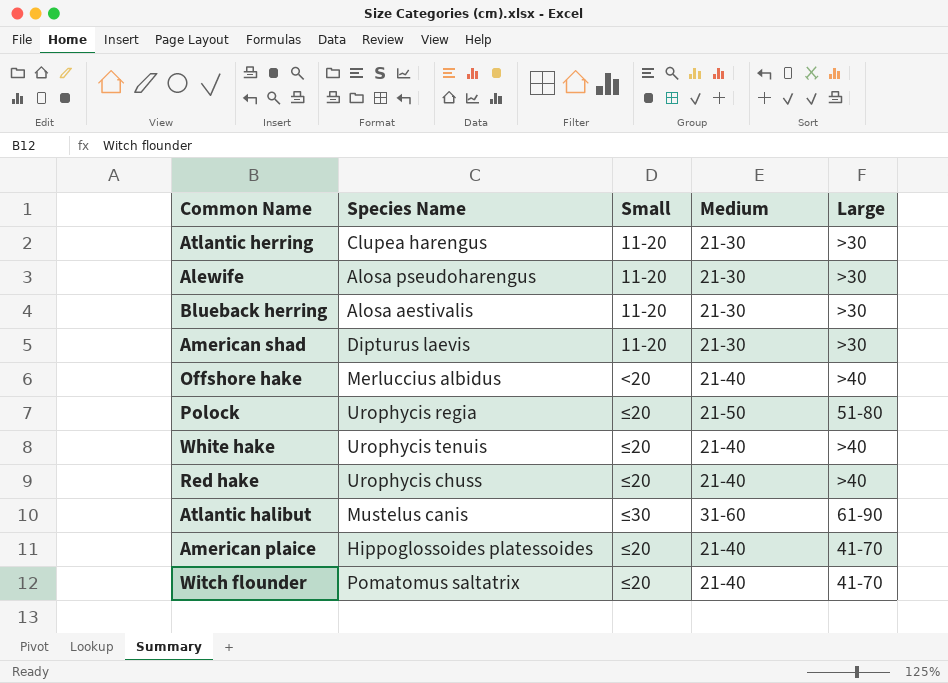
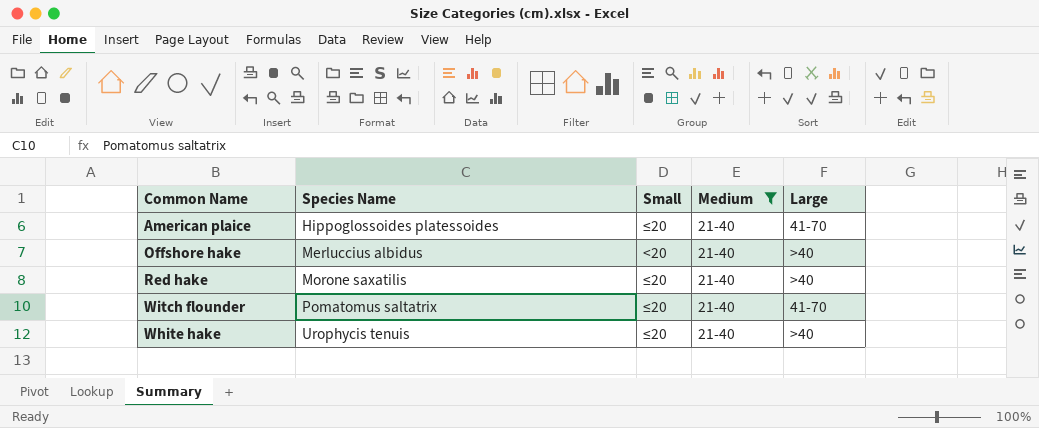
filter: none -> Medium = 21-40
row order: none -> Species Name ascending
Red hake | Species Name: Urophycis chuss -> Morone saxatilis

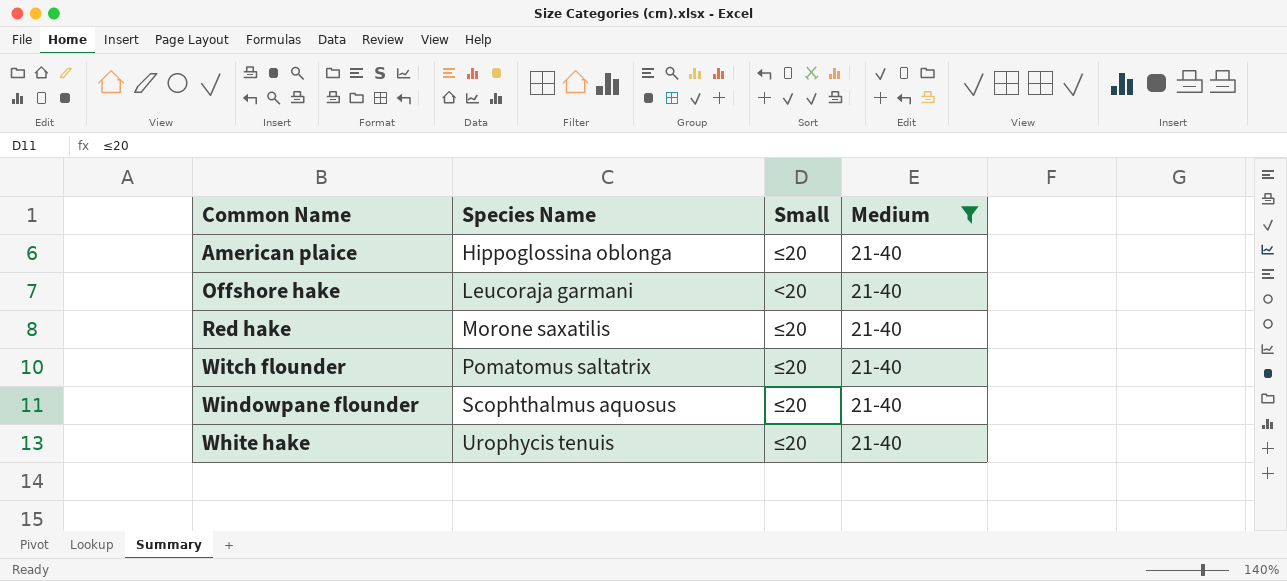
column Large | position: 5 -> none
American plaice | Species Name: Hippoglossoides platessoides -> Hippoglossina oblonga
Offshore hake | Species Name: Merluccius albidus -> Leucoraja garmani
row Windowpane flounder: none -> Scophthalmus aquosus | ≤20 | 21-40

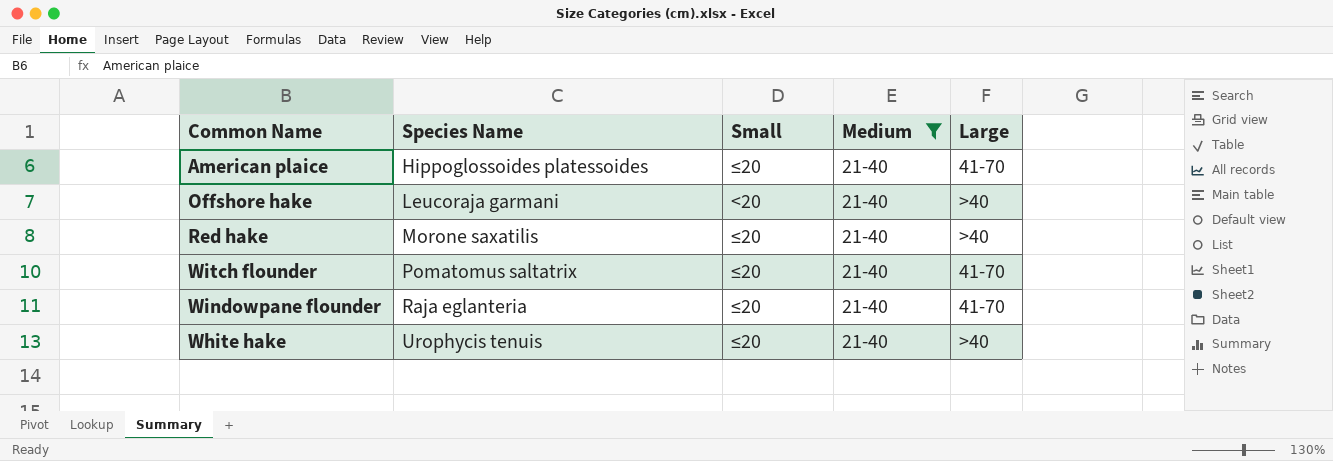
column Large | position: none -> 5
American plaice | Species Name: Hippoglossina oblonga -> Hippoglossoides platessoides
Windowpane flounder | Species Name: Scophthalmus aquosus -> Raja eglanteria

